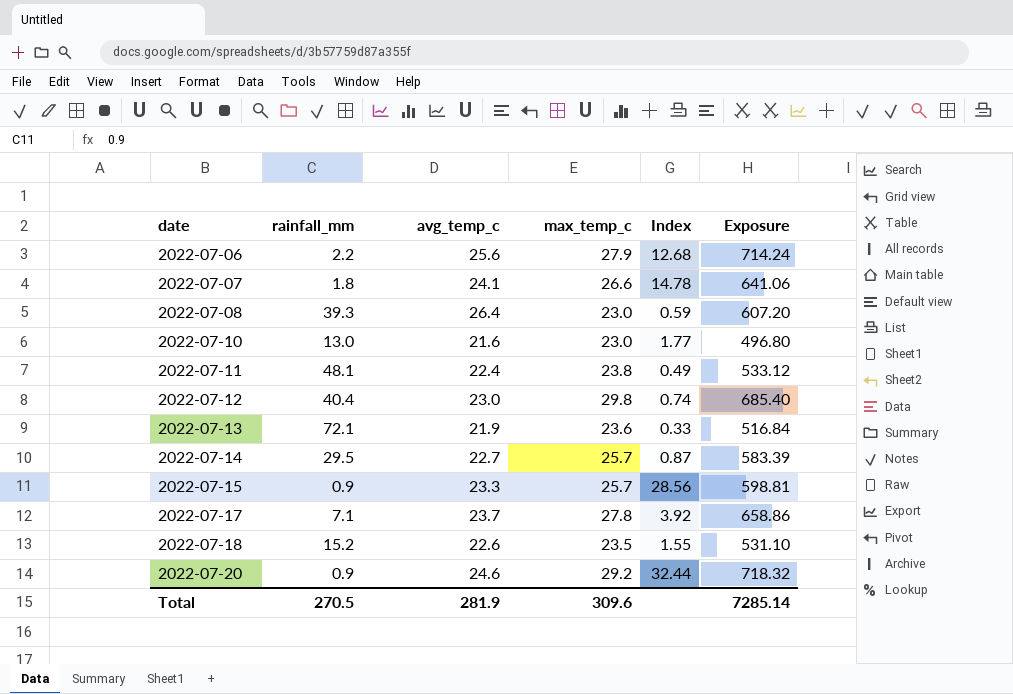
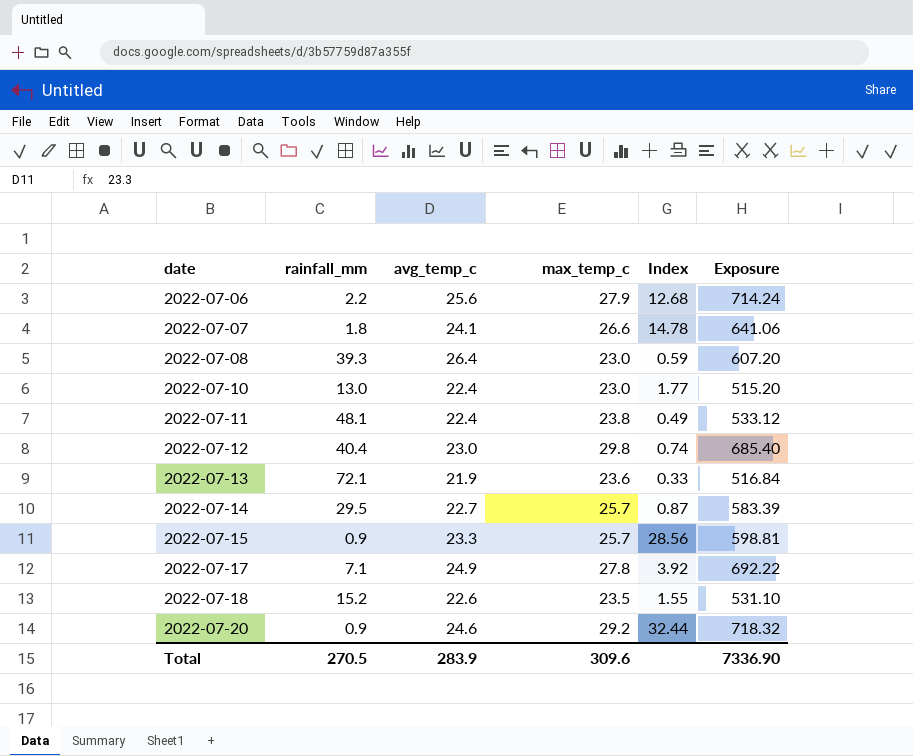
2022-07-10 | avg_temp_c: 21.6 -> 22.4
2022-07-10 | Exposure: 496.80 -> 515.20
2022-07-17 | avg_temp_c: 23.7 -> 24.9
2022-07-17 | Exposure: 658.86 -> 692.22
Total | avg_temp_c: 281.9 -> 283.9
Total | Exposure: 7285.14 -> 7336.90

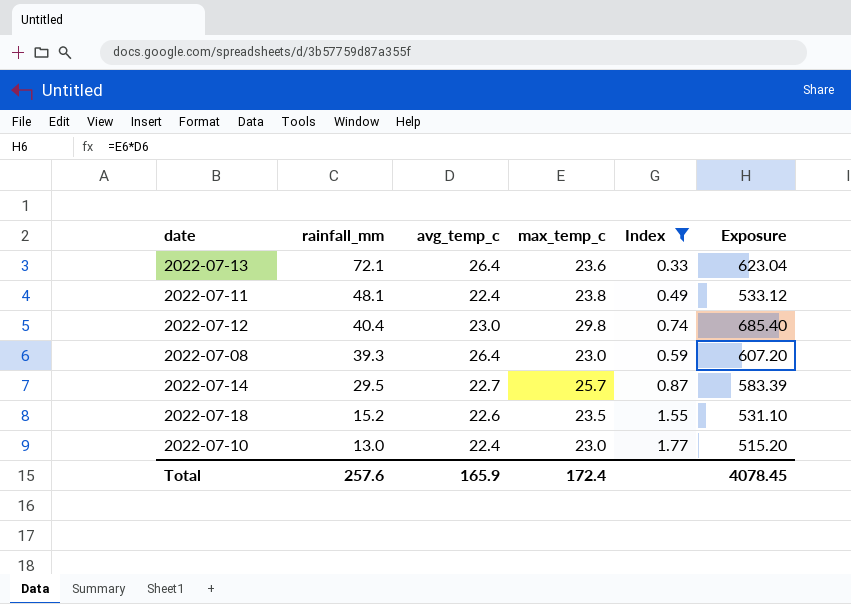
filter: none -> Index <= 1.77
row order: date ascending -> rainfall_mm descending
2022-07-13 | avg_temp_c: 21.9 -> 26.4
2022-07-13 | Exposure: 516.84 -> 623.04
Total | rainfall_mm: 270.5 -> 257.6
Total | avg_temp_c: 283.9 -> 165.9
Total | max_temp_c: 309.6 -> 172.4
Total | Exposure: 7336.90 -> 4078.45

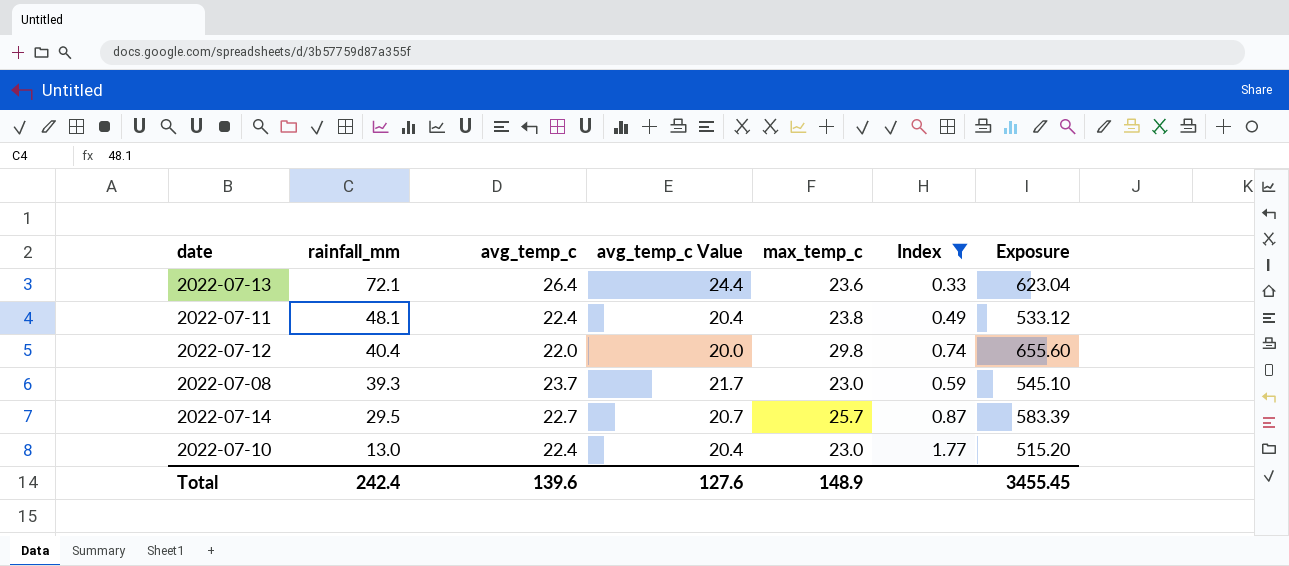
column avg_temp_c Value | formula: none -> [avg_temp_c] - 2
row 2022-07-18: 15.2 | 22.6 | 23.5 | 1.55 | 531.10 -> none
2022-07-12 | avg_temp_c: 23.0 -> 22.0
2022-07-12 | Exposure: 685.40 -> 655.60
2022-07-08 | avg_temp_c: 26.4 -> 23.7
2022-07-08 | Exposure: 607.20 -> 545.10
Total | rainfall_mm: 257.6 -> 242.4
Total | avg_temp_c: 165.9 -> 139.6
Total | max_temp_c: 172.4 -> 148.9
Total | Exposure: 4078.45 -> 3455.45

